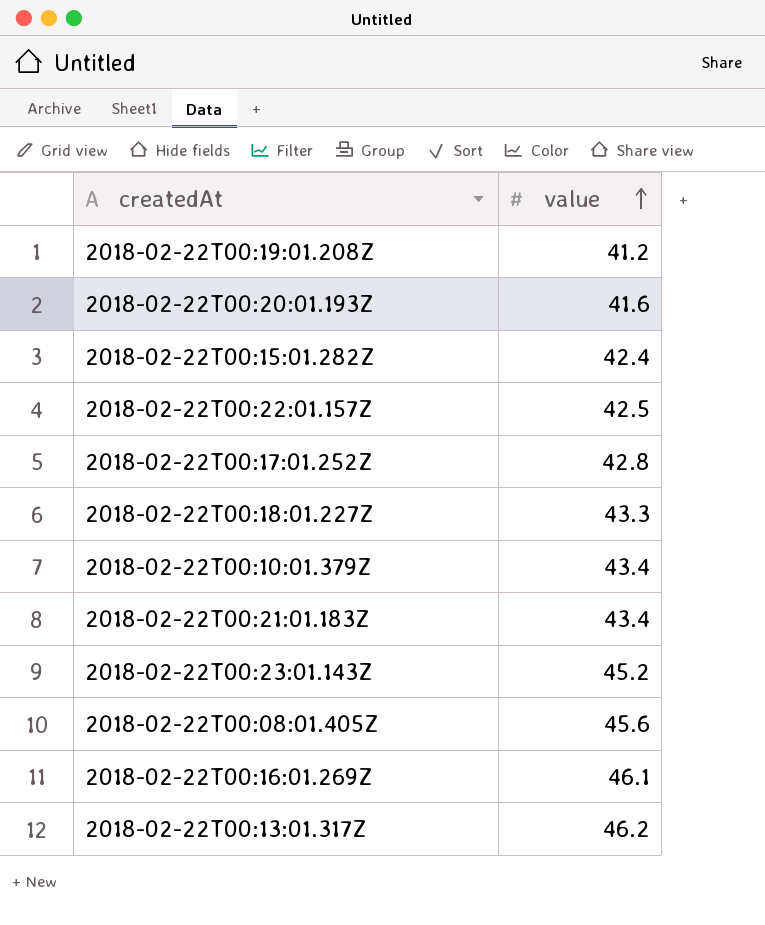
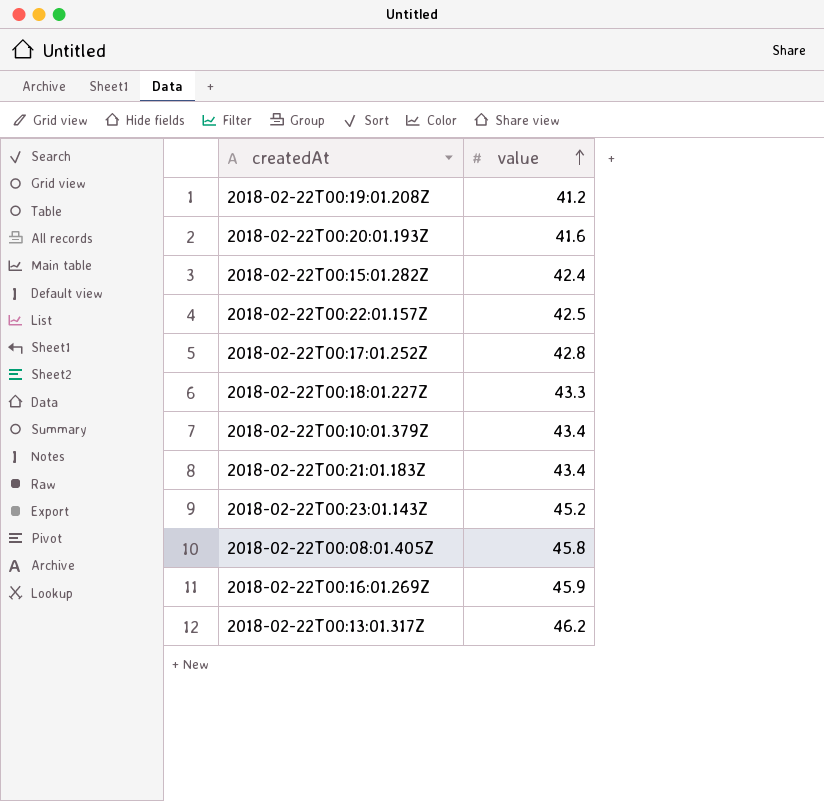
2018-02-22T00:08:01.405Z | value: 45.6 -> 45.8
2018-02-22T00:16:01.269Z | value: 46.1 -> 45.9

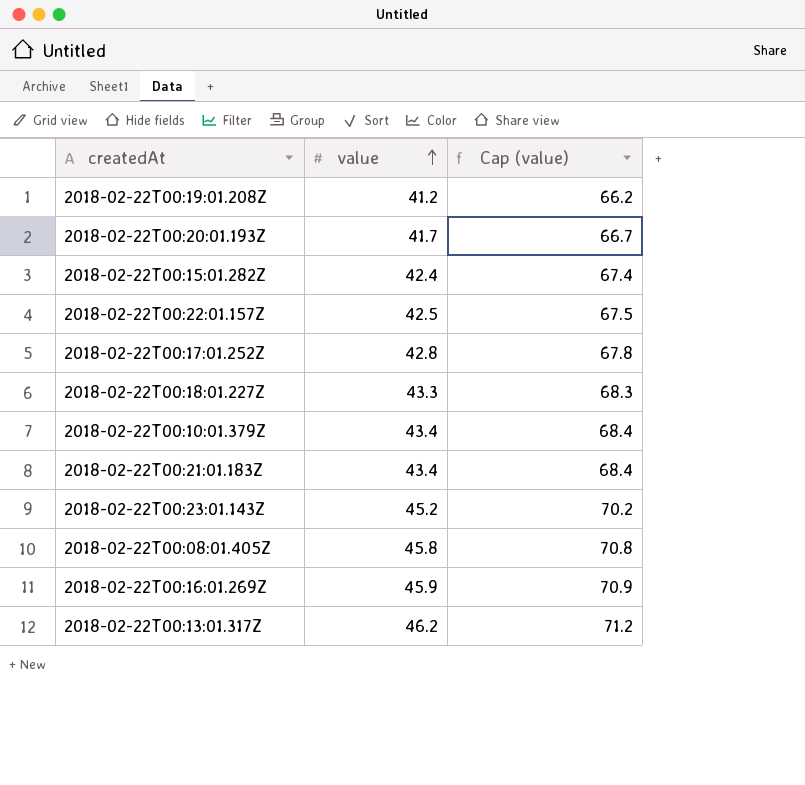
column Cap (value) | formula: none -> [value] + 25
2018-02-22T00:20:01.193Z | value: 41.6 -> 41.7

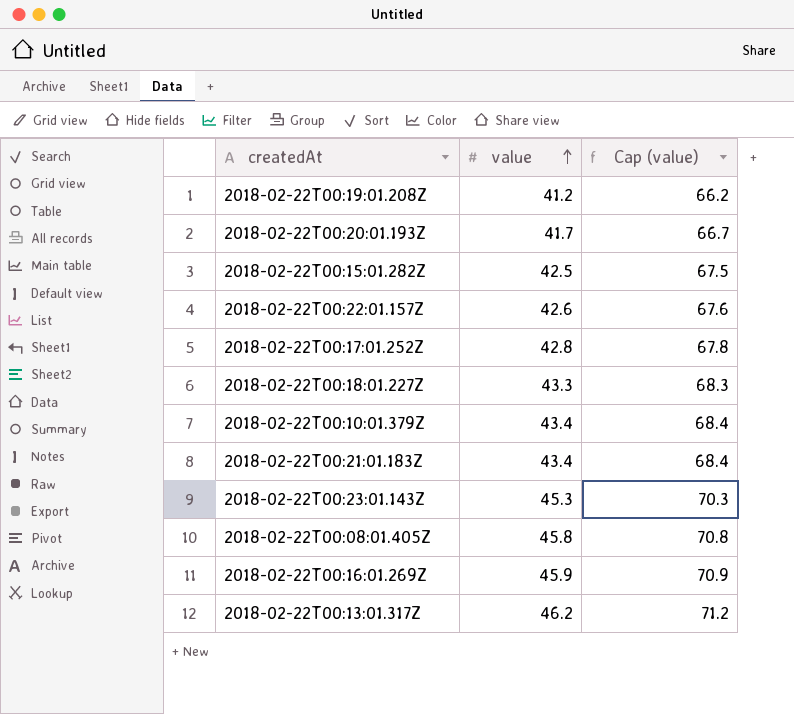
2018-02-22T00:15:01.282Z | value: 42.4 -> 42.5
2018-02-22T00:15:01.282Z | Cap (value): 67.4 -> 67.5
2018-02-22T00:22:01.157Z | value: 42.5 -> 42.6
2018-02-22T00:22:01.157Z | Cap (value): 67.5 -> 67.6
2018-02-22T00:23:01.143Z | value: 45.2 -> 45.3
2018-02-22T00:23:01.143Z | Cap (value): 70.2 -> 70.3

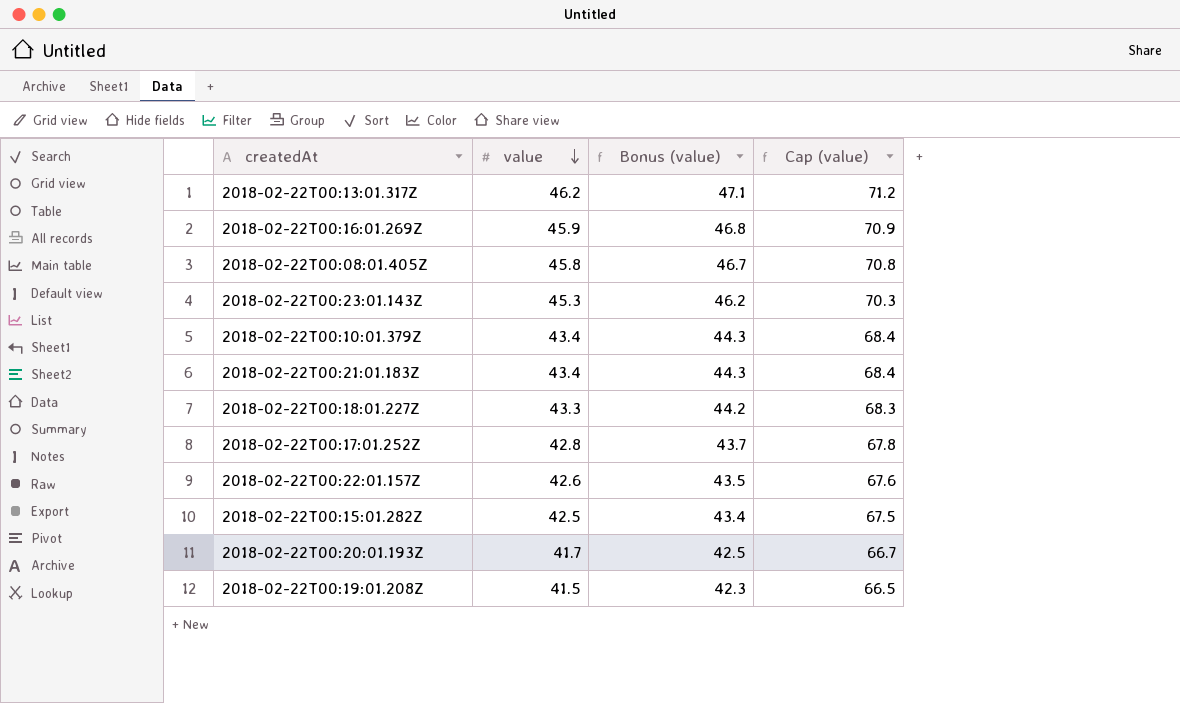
row order: value ascending -> value descending
column Bonus (value) | formula: none -> [value] * 1.02
2018-02-22T00:19:01.208Z | value: 41.2 -> 41.5
2018-02-22T00:19:01.208Z | Cap (value): 66.2 -> 66.5

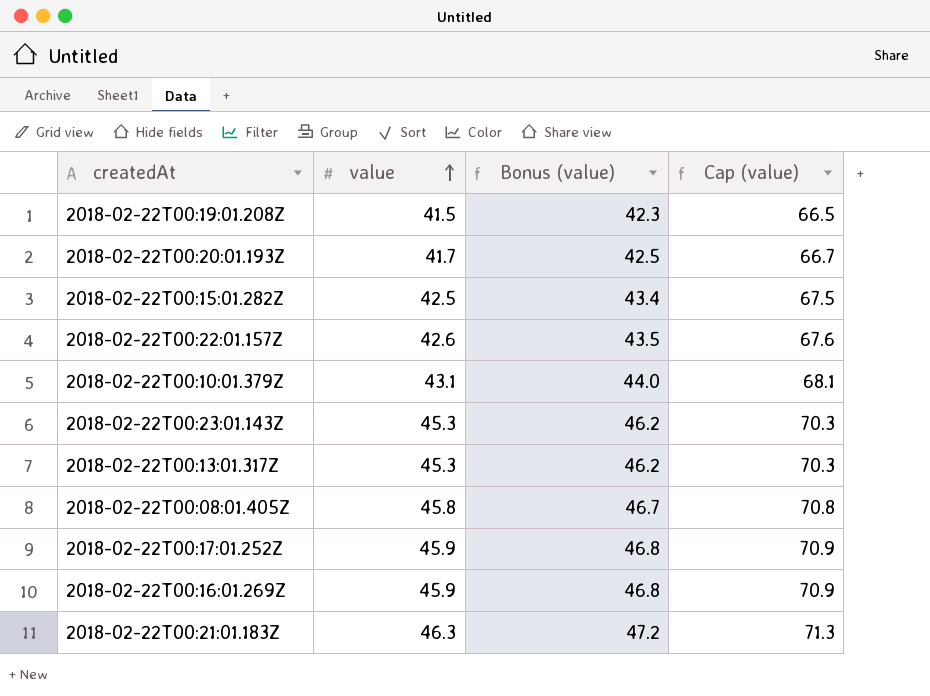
row order: value descending -> value ascending
row 2018-02-22T00:18:01.227Z: 43.3 | 44.2 | 68.3 -> none
2018-02-22T00:10:01.379Z | value: 43.4 -> 43.1
2018-02-22T00:10:01.379Z | Bonus (value): 44.3 -> 44.0
2018-02-22T00:10:01.379Z | Cap (value): 68.4 -> 68.1
2018-02-22T00:13:01.317Z | value: 46.2 -> 45.3
2018-02-22T00:13:01.317Z | Bonus (value): 47.1 -> 46.2
2018-02-22T00:13:01.317Z | Cap (value): 71.2 -> 70.3
2018-02-22T00:17:01.252Z | value: 42.8 -> 45.9
2018-02-22T00:17:01.252Z | Bonus (value): 43.7 -> 46.8
2018-02-22T00:17:01.252Z | Cap (value): 67.8 -> 70.9
2018-02-22T00:21:01.183Z | value: 43.4 -> 46.3
2018-02-22T00:21:01.183Z | Bonus (value): 44.3 -> 47.2
2018-02-22T00:21:01.183Z | Cap (value): 68.4 -> 71.3

